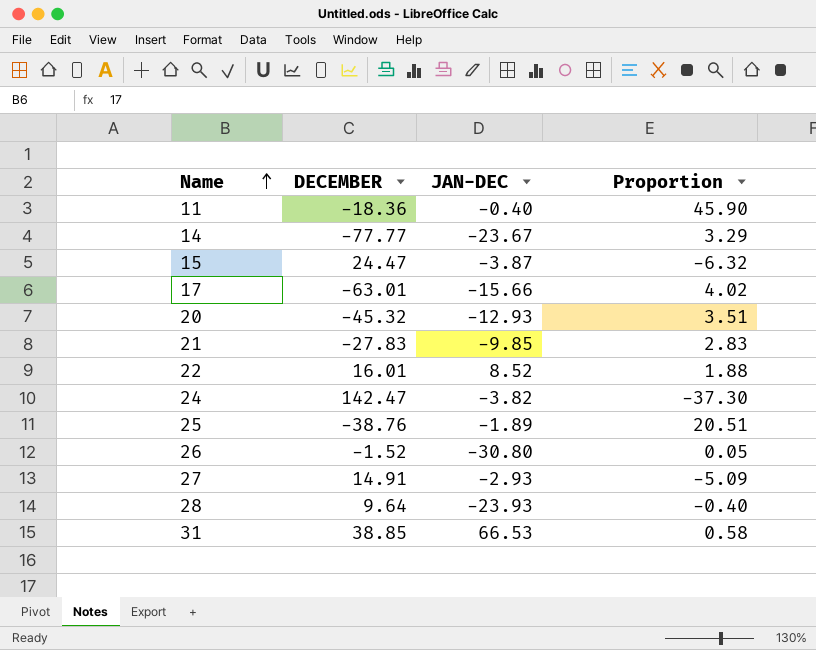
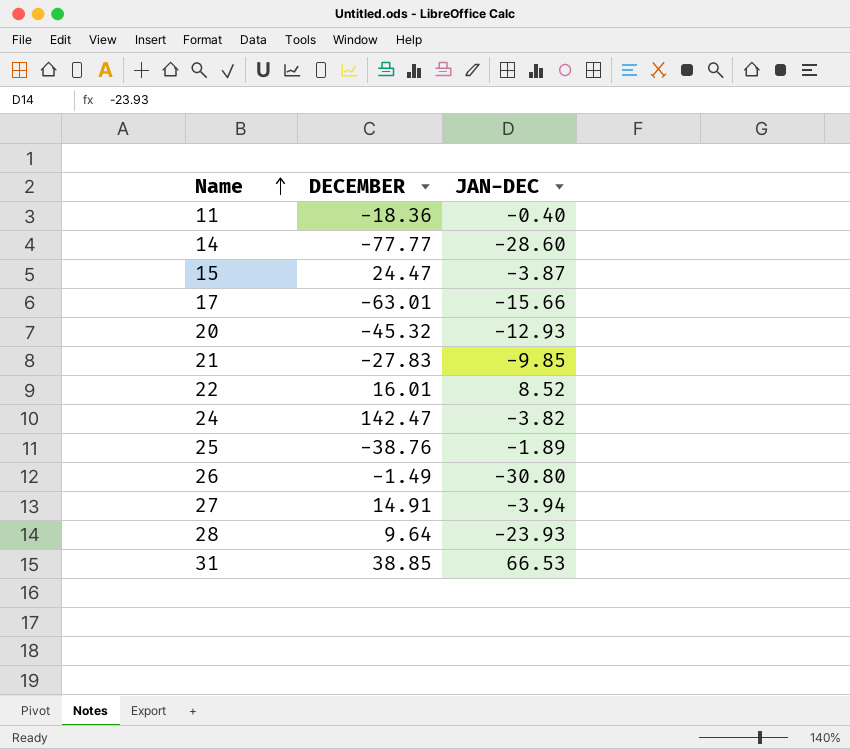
column Proportion | formula: [DECEMBER] / [JAN-DEC] -> none
14 | JAN-DEC: -23.67 -> -28.60
26 | DECEMBER: -1.52 -> -1.49
27 | JAN-DEC: -2.93 -> -3.94

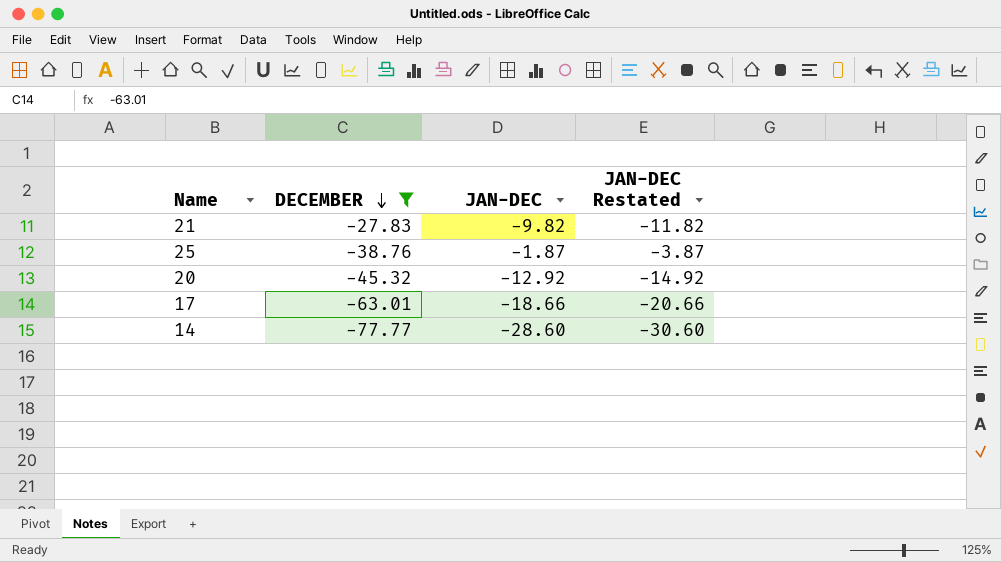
filter: none -> DECEMBER <= -27.83
row order: Name ascending -> DECEMBER descending
column JAN-DEC Restated | formula: none -> [JAN-DEC] - 2
21 | JAN-DEC: -9.85 -> -9.82
25 | JAN-DEC: -1.89 -> -1.87
20 | JAN-DEC: -12.93 -> -12.92
17 | JAN-DEC: -15.66 -> -18.66

